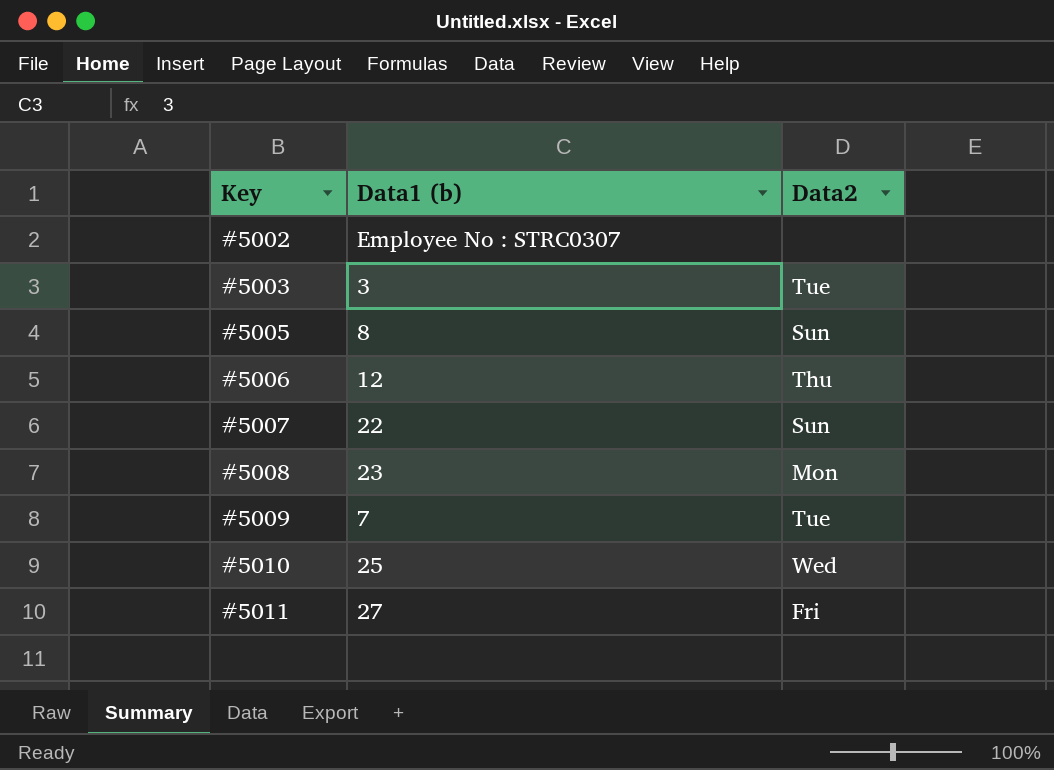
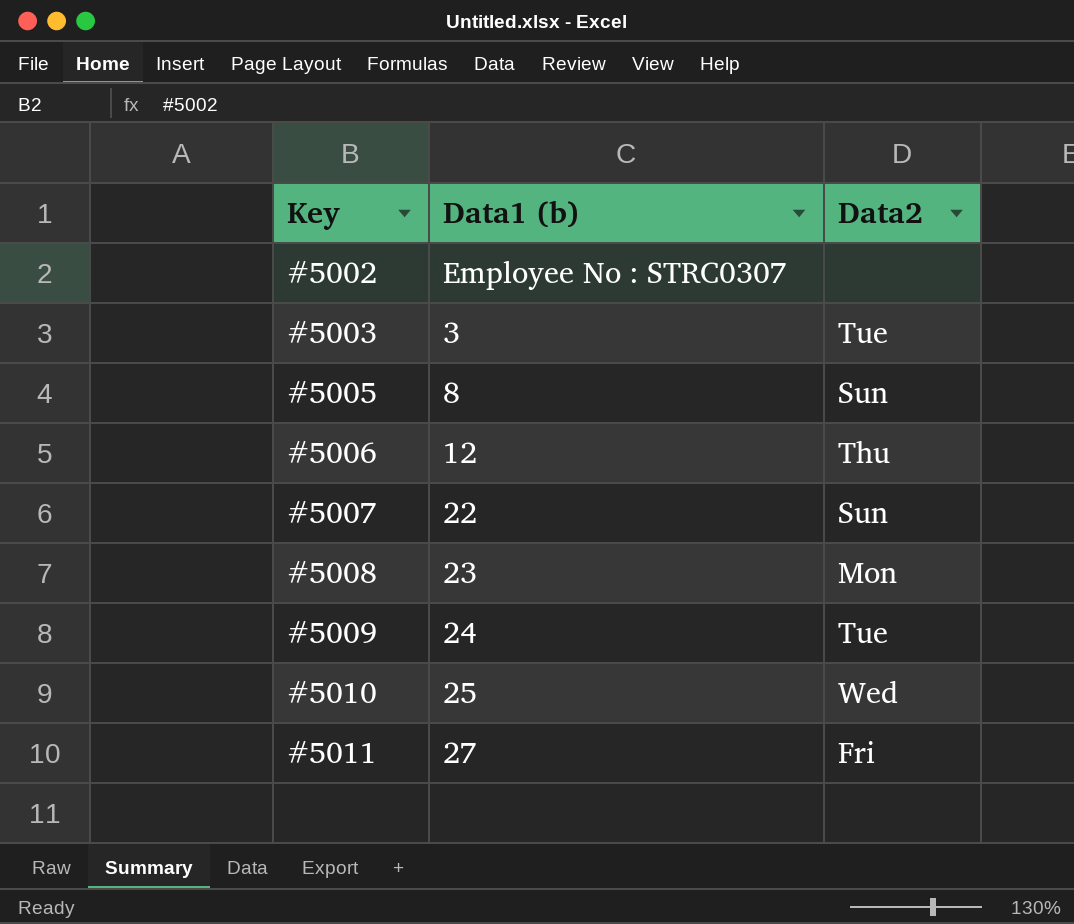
#5009 | Data1 (b): 7 -> 24

